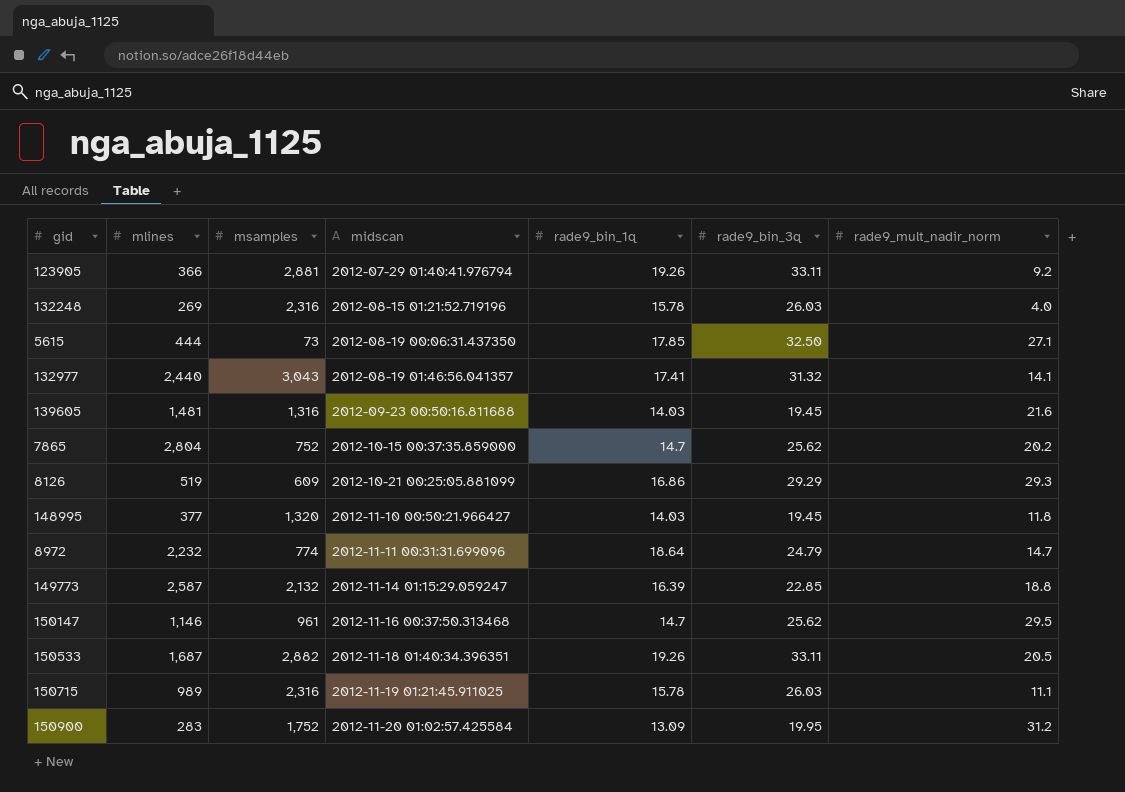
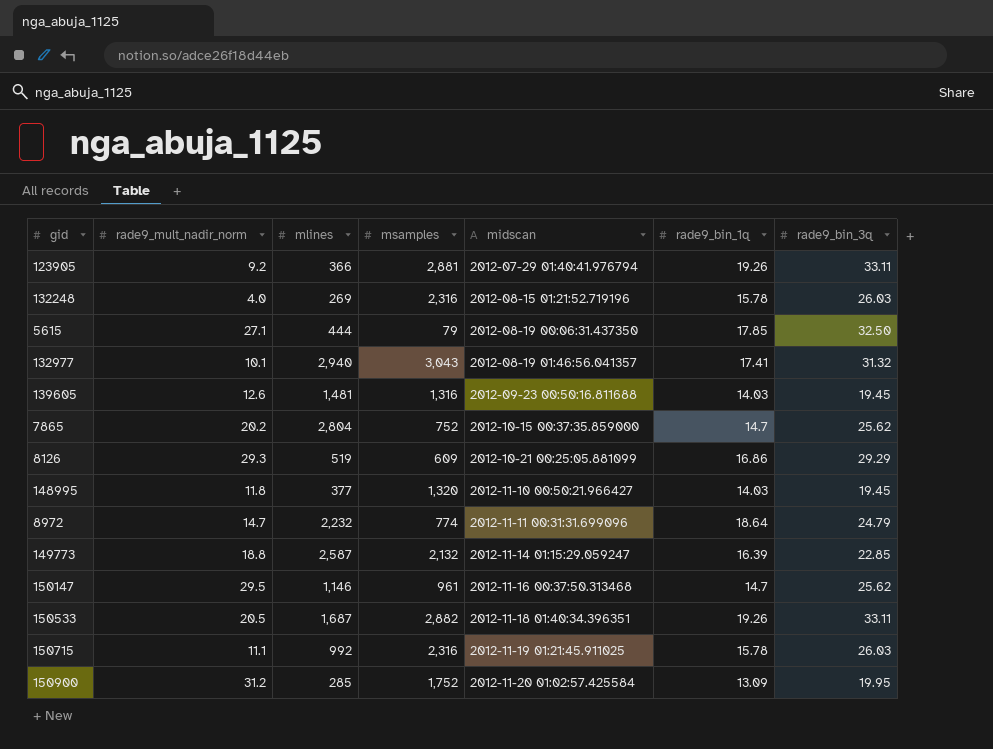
column rade9_mult_nadir_norm | position: 7 -> 2
5615 | msamples: 73 -> 79
132977 | rade9_mult_nadir_norm: 14.1 -> 10.1
132977 | mlines: 2,440 -> 2,940
139605 | rade9_mult_nadir_norm: 21.6 -> 12.6
150715 | mlines: 989 -> 992
150900 | mlines: 283 -> 285

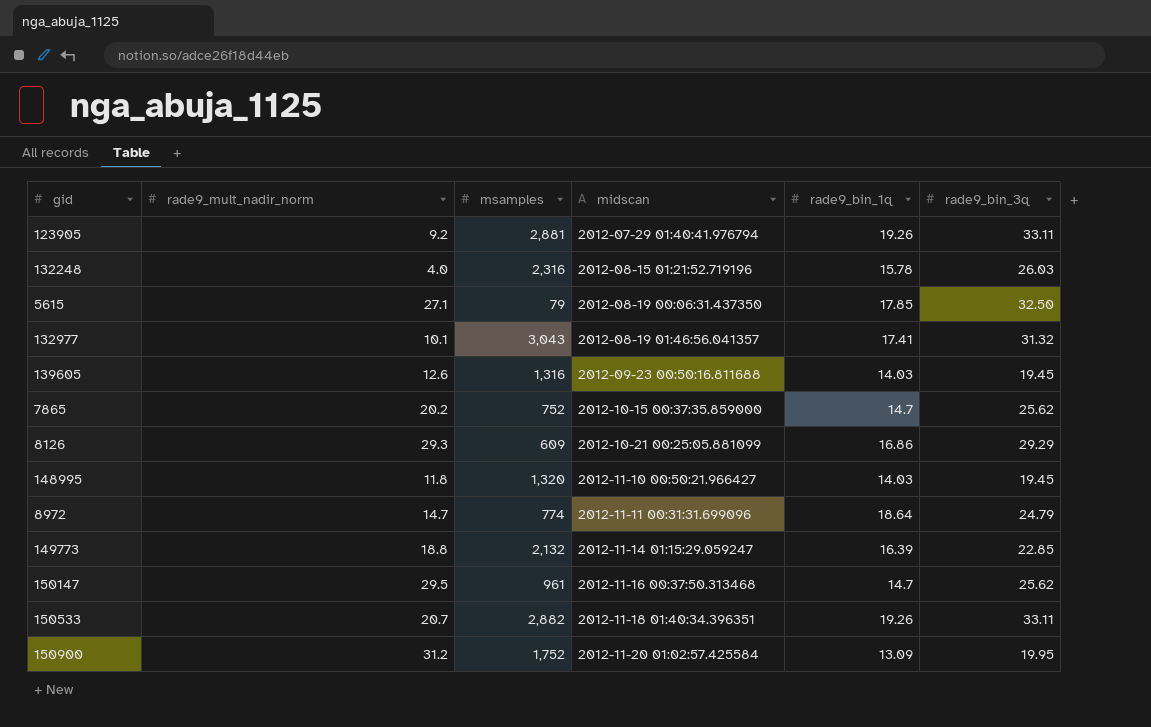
column mlines | position: 3 -> none
row 150715: 11.1 | 992 | 2,316 | 2012-11-19 01:21:45.911025 | 15.78 | 26.03 -> none
150533 | rade9_mult_nadir_norm: 20.5 -> 20.7

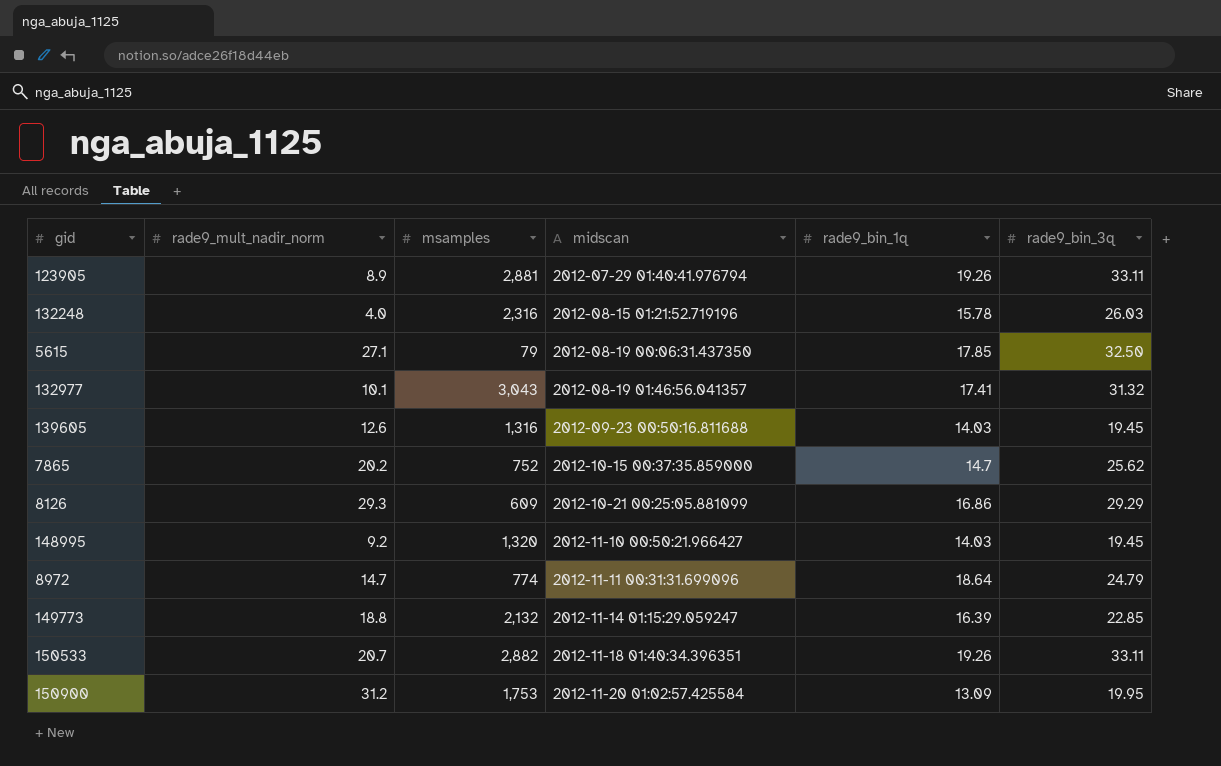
row 150147: 29.5 | 961 | 2012-11-16 00:37:50.313468 | 14.7 | 25.62 -> none
123905 | rade9_mult_nadir_norm: 9.2 -> 8.9
148995 | rade9_mult_nadir_norm: 11.8 -> 9.2
150900 | msamples: 1,752 -> 1,753

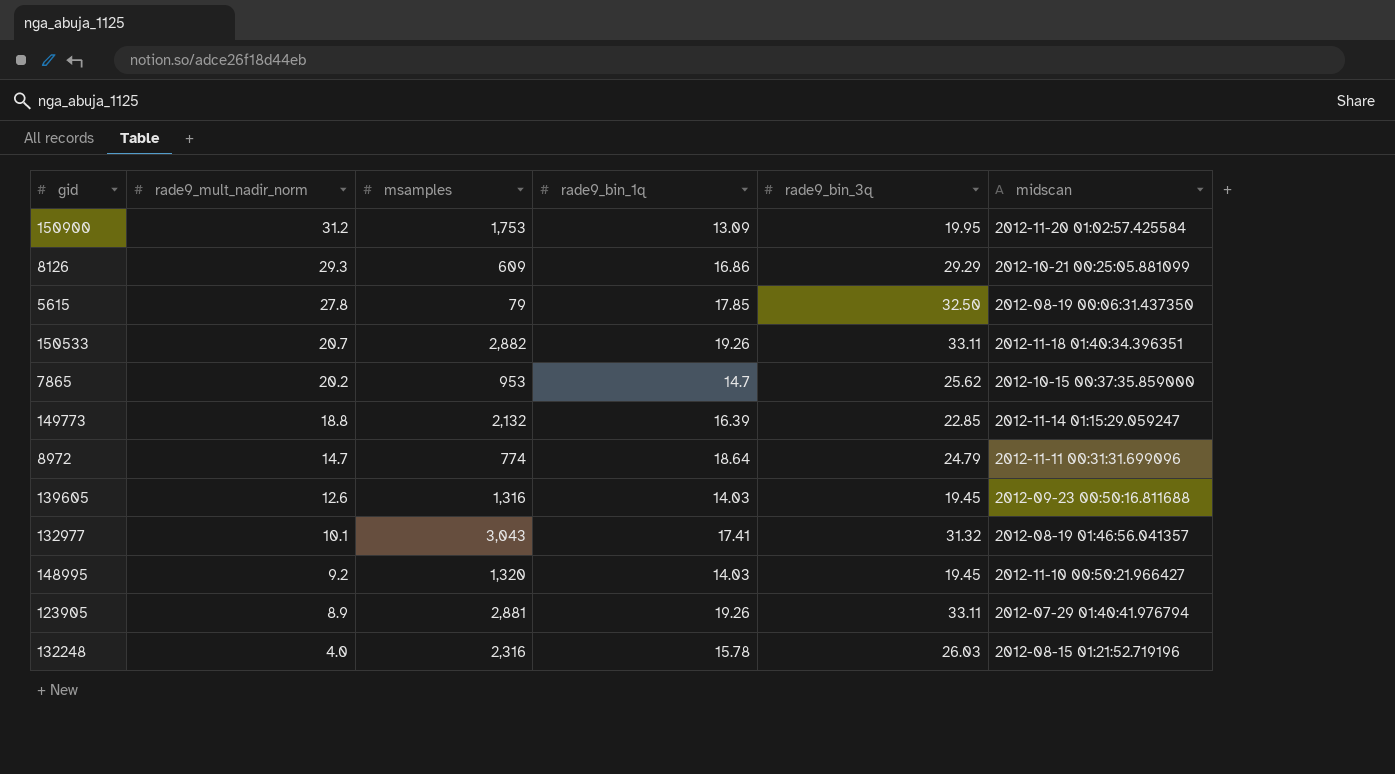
row order: midscan ascending -> rade9_mult_nadir_norm descending
column midscan | position: 4 -> 6
5615 | rade9_mult_nadir_norm: 27.1 -> 27.8
7865 | msamples: 752 -> 953

